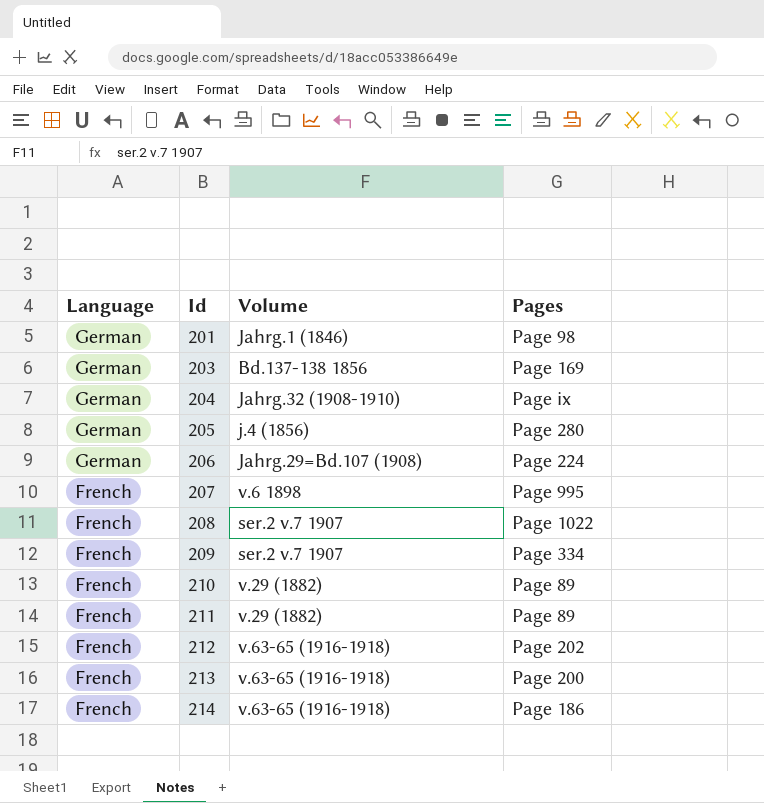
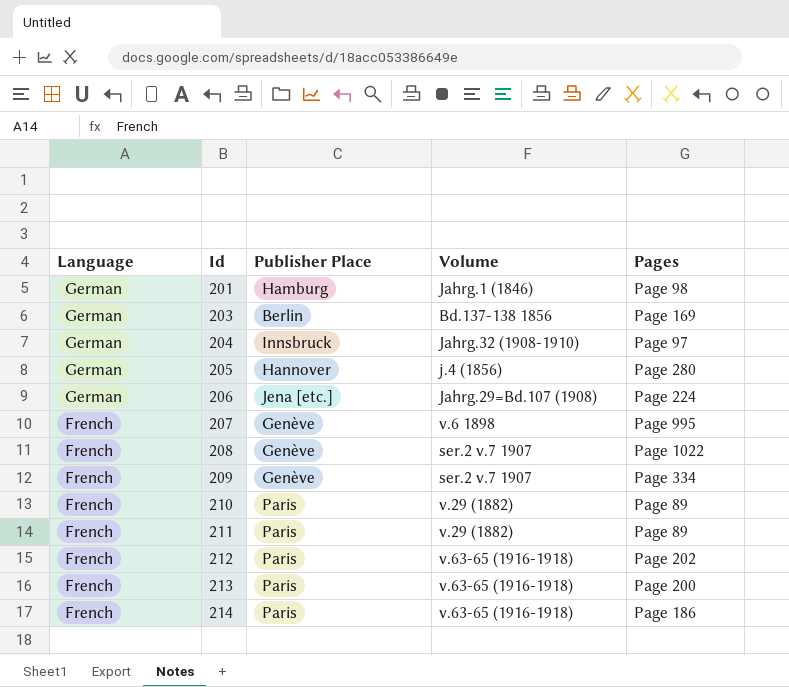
column Publisher Place | position: none -> 3
204 | Pages: Page ix -> Page 97

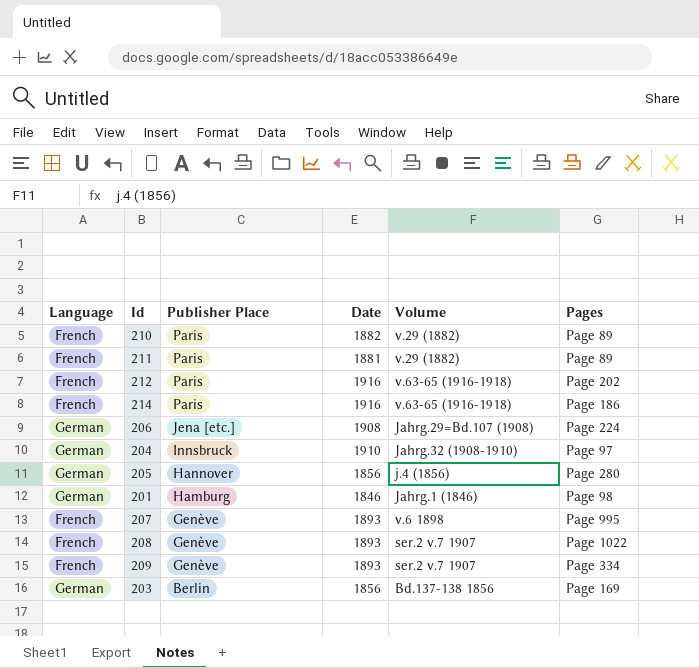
row order: Language descending -> Publisher Place descending
column Date | position: none -> 4
row 213: French | Paris | v.63-65 (1916-1918) | Page 200 -> none

